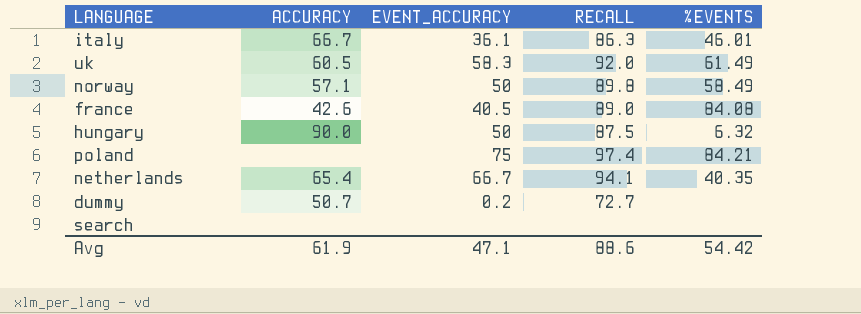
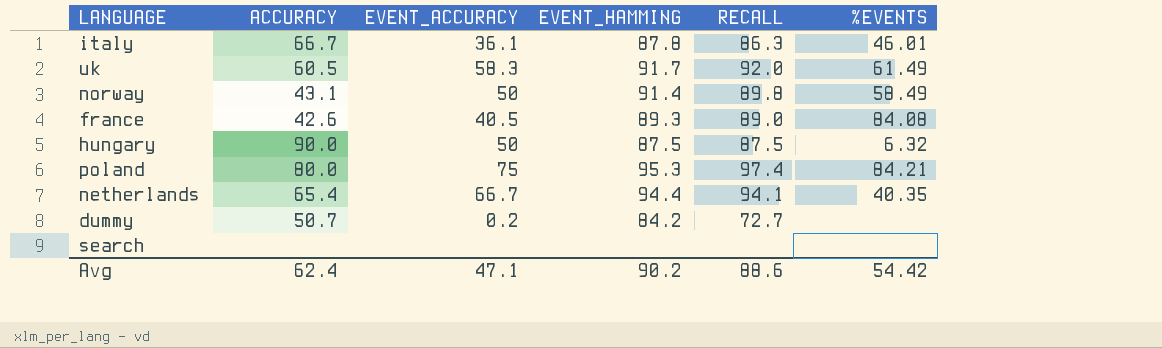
column EVENT_HAMMING | position: none -> 4
norway | ACCURACY: 57.1 -> 43.1
poland | ACCURACY: none -> 80.0
Avg | ACCURACY: 61.9 -> 62.4

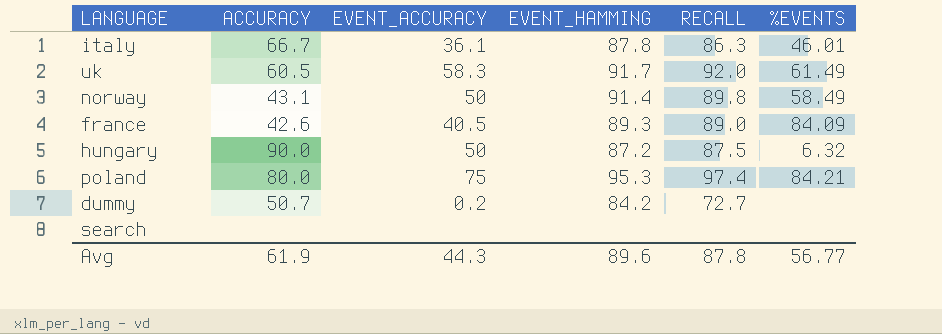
row netherlands: 65.4 | 66.7 | 94.4 | 94.1 | 40.35 -> none
france | %EVENTS: 84.08 -> 84.09
hungary | EVENT_HAMMING: 87.5 -> 87.2
Avg | ACCURACY: 62.4 -> 61.9
Avg | EVENT_ACCURACY: 47.1 -> 44.3
Avg | EVENT_HAMMING: 90.2 -> 89.6
Avg | RECALL: 88.6 -> 87.8
Avg | %EVENTS: 54.42 -> 56.77

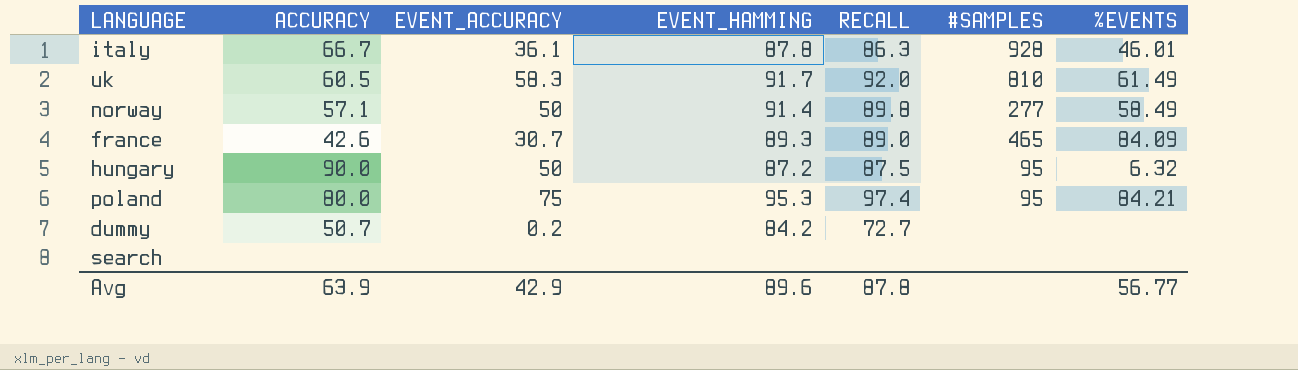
column #SAMPLES | position: none -> 6
norway | ACCURACY: 43.1 -> 57.1
france | EVENT_ACCURACY: 40.5 -> 30.7
Avg | ACCURACY: 61.9 -> 63.9
Avg | EVENT_ACCURACY: 44.3 -> 42.9

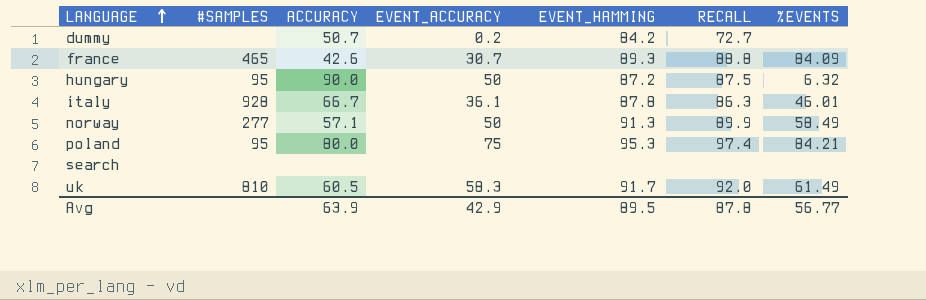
row order: none -> LANGUAGE ascending
column #SAMPLES | position: 6 -> 2
france | RECALL: 89.0 -> 88.8
norway | EVENT_HAMMING: 91.4 -> 91.3
norway | RECALL: 89.8 -> 89.9
Avg | EVENT_HAMMING: 89.6 -> 89.5

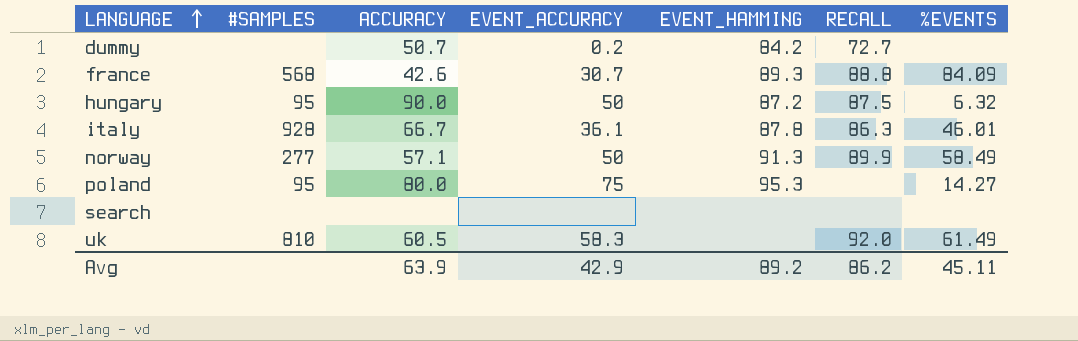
france | #SAMPLES: 465 -> 568
poland | RECALL: 97.4 -> none
poland | %EVENTS: 84.21 -> 14.27
uk | EVENT_HAMMING: 91.7 -> none
Avg | EVENT_HAMMING: 89.5 -> 89.2
Avg | RECALL: 87.8 -> 86.2
Avg | %EVENTS: 56.77 -> 45.11

